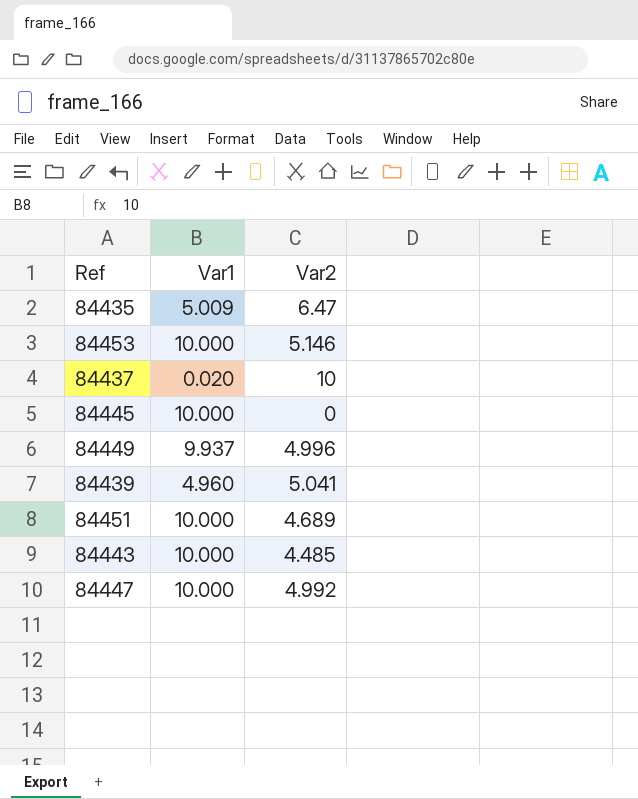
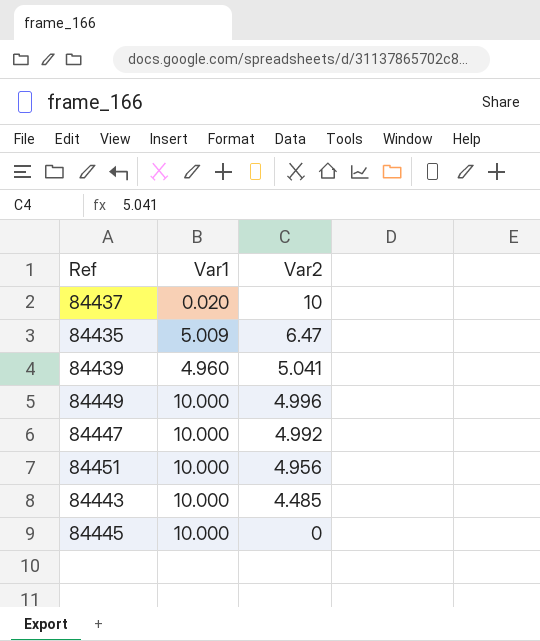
row order: none -> Var2 descending
row 84453: 10.000 | 5.146 -> none
84449 | Var1: 9.937 -> 10.000
84451 | Var2: 4.689 -> 4.956

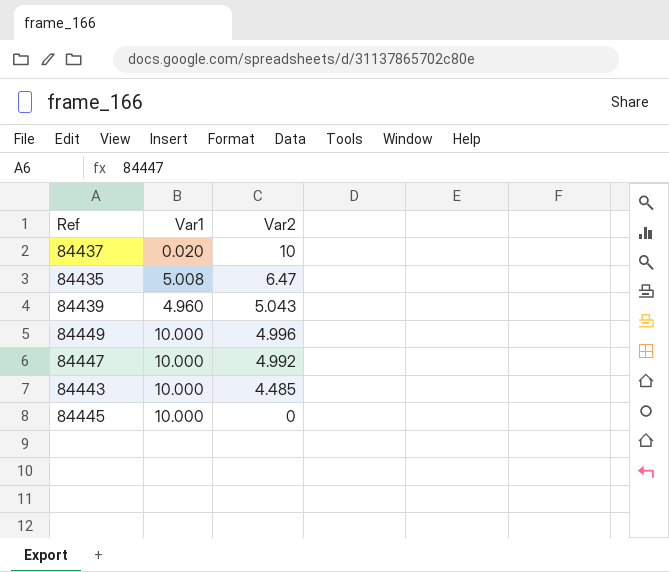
row 84451: 10.000 | 4.956 -> none
84435 | Var1: 5.009 -> 5.008
84439 | Var2: 5.041 -> 5.043

